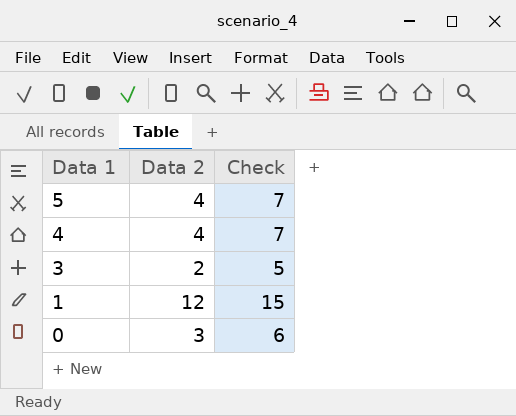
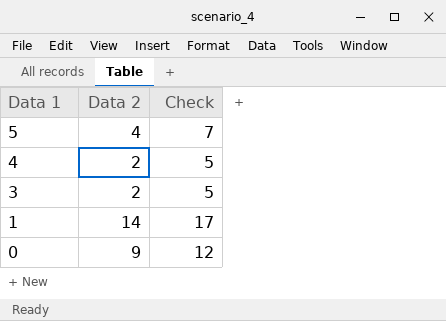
4 | Data 2: 4 -> 2
4 | Check: 7 -> 5
1 | Data 2: 12 -> 14
1 | Check: 15 -> 17
0 | Data 2: 3 -> 9
0 | Check: 6 -> 12

